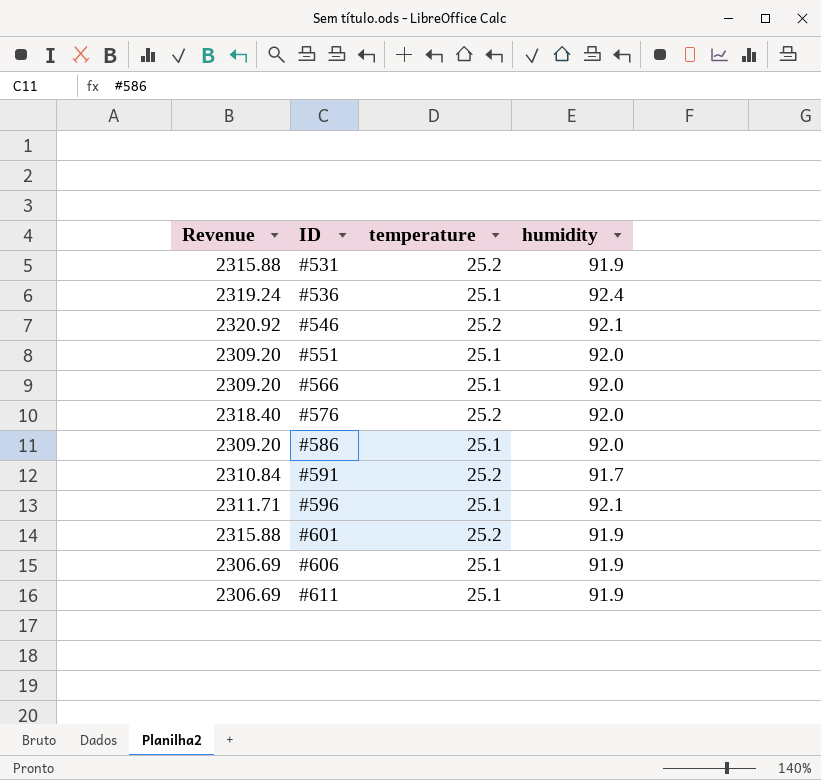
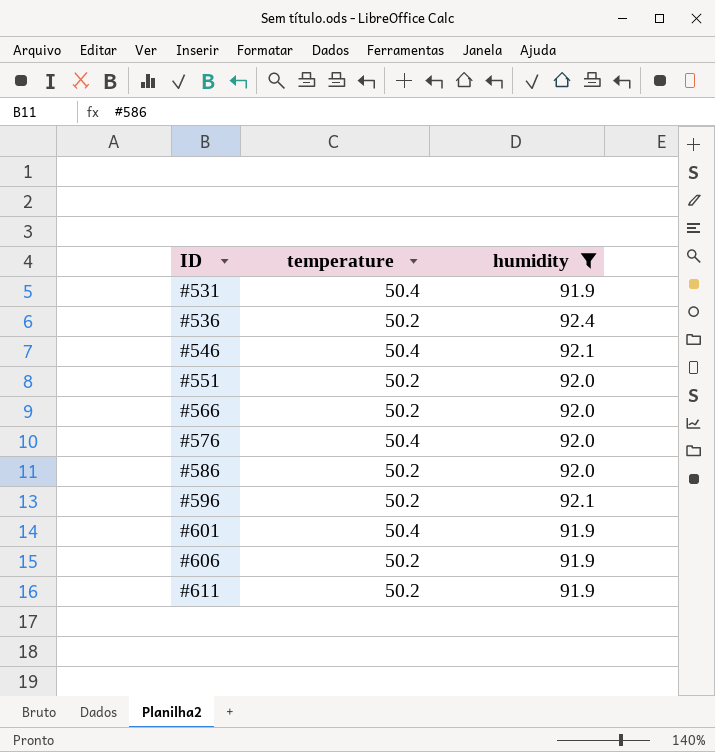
filter: none -> humidity != 91.7
column Revenue | formula: [temperature] * [humidity] -> none
#531 | temperature: 25.2 -> 50.4
#536 | temperature: 25.1 -> 50.2
#546 | temperature: 25.2 -> 50.4
#551 | temperature: 25.1 -> 50.2
#566 | temperature: 25.1 -> 50.2
#576 | temperature: 25.2 -> 50.4
#586 | temperature: 25.1 -> 50.2
#596 | temperature: 25.1 -> 50.2
#601 | temperature: 25.2 -> 50.4
#606 | temperature: 25.1 -> 50.2
#611 | temperature: 25.1 -> 50.2

